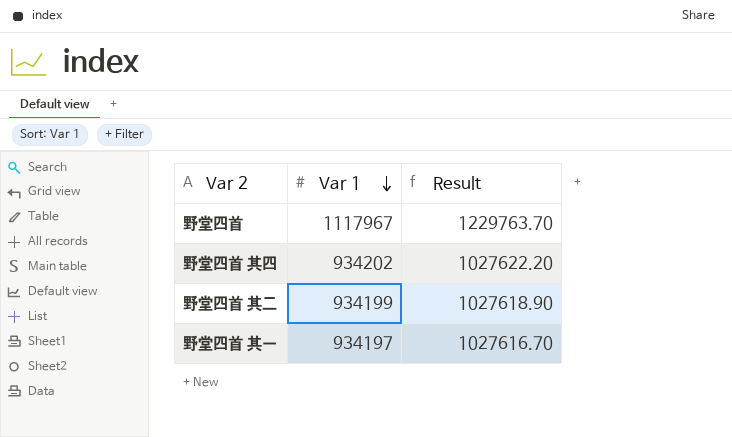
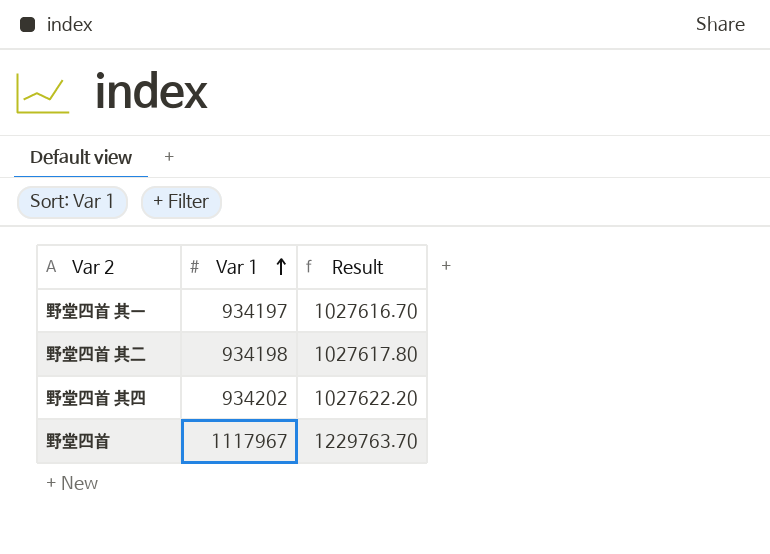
row order: Var 1 descending -> Var 1 ascending
野堂四首 其二 | Var 1: 934199 -> 934198
野堂四首 其二 | Result: 1027618.90 -> 1027617.80

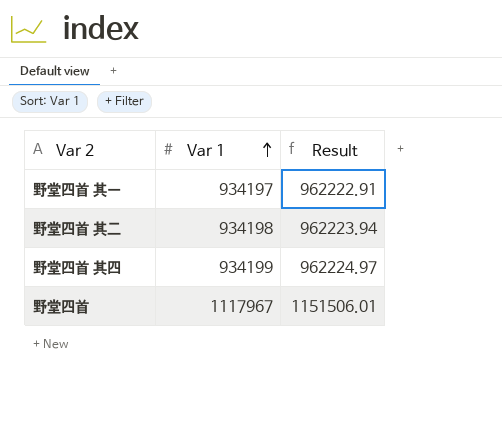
column Result | formula: [Var 1] * 1.1 -> [Var 1] * 1.03
野堂四首 其四 | Var 1: 934202 -> 934199

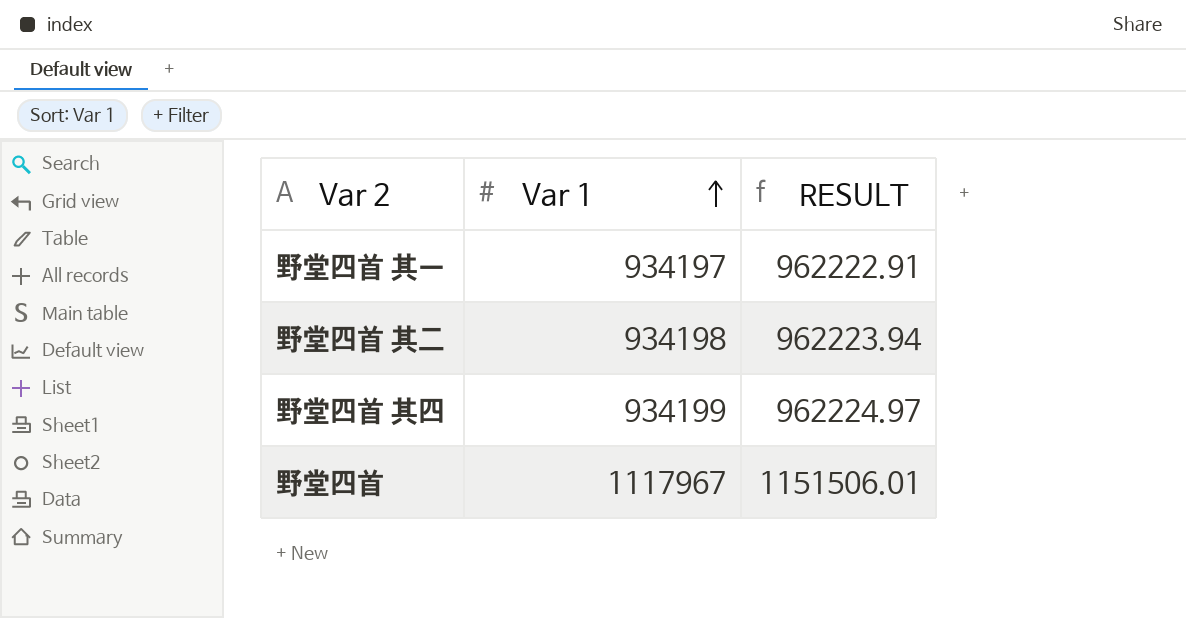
column name: Result -> RESULT

